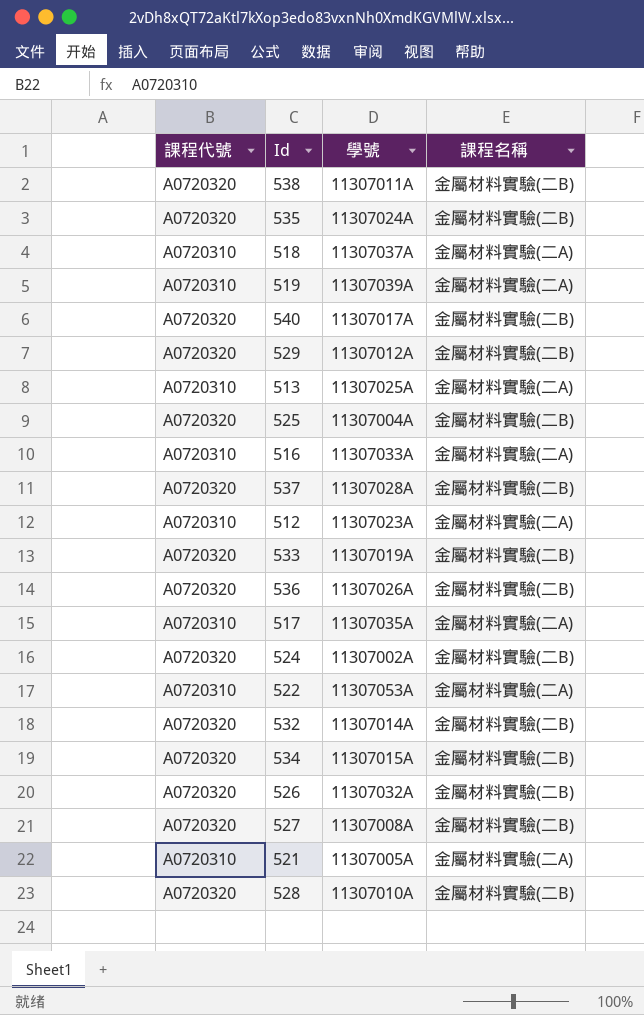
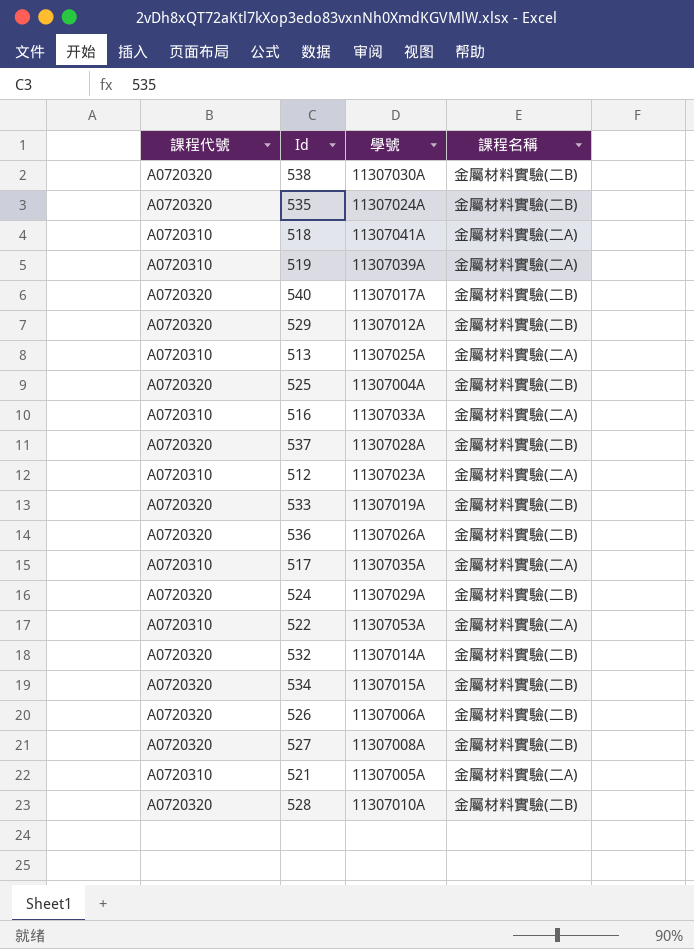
538 | 學號: 11307011A -> 11307030A
518 | 學號: 11307037A -> 11307041A
524 | 學號: 11307002A -> 11307029A
526 | 學號: 11307032A -> 11307006A

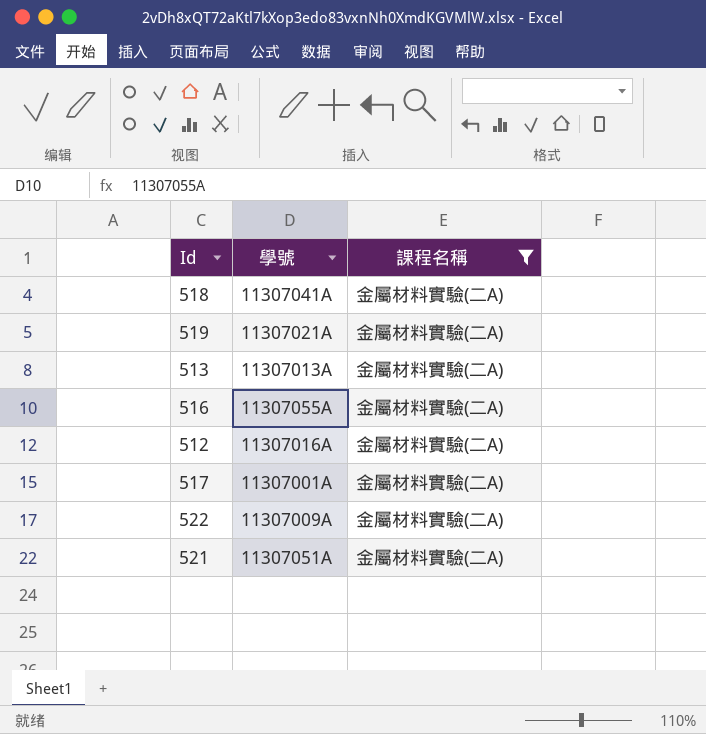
filter: none -> 課程名稱 = 金屬材料實驗(二A)
column 課程代號 | position: 1 -> none
519 | 學號: 11307039A -> 11307021A
513 | 學號: 11307025A -> 11307013A
516 | 學號: 11307033A -> 11307055A
512 | 學號: 11307023A -> 11307016A
517 | 學號: 11307035A -> 11307001A
522 | 學號: 11307053A -> 11307009A
521 | 學號: 11307005A -> 11307051A

